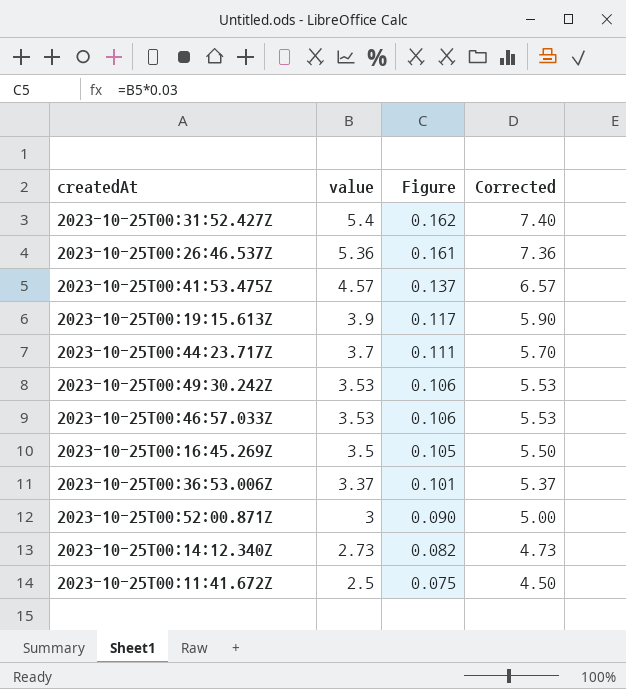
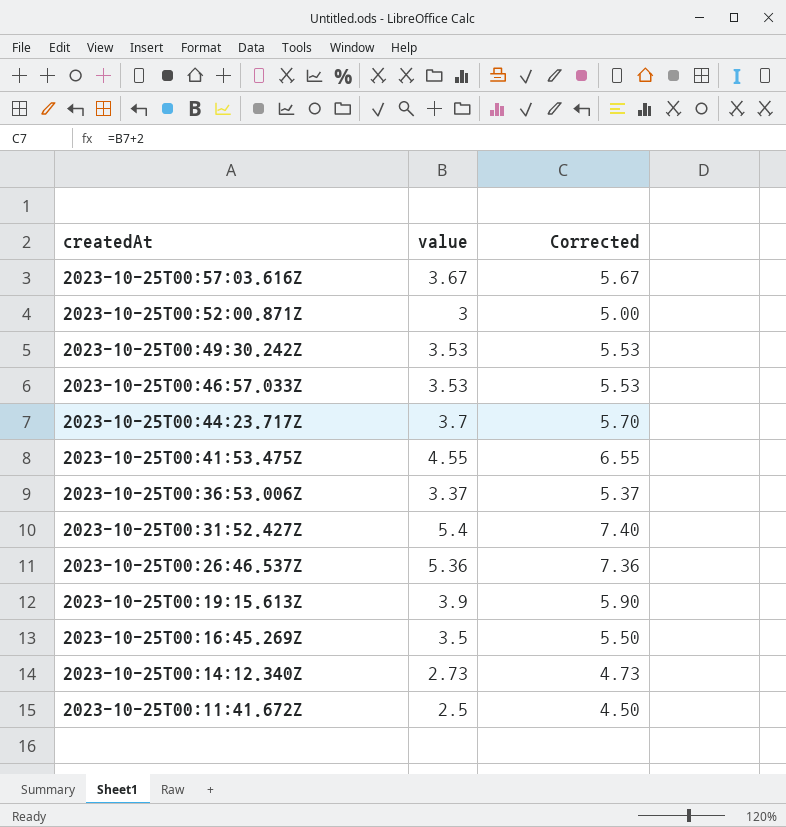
row order: value descending -> createdAt descending
column Figure | formula: [value] * 0.03 -> none
row 2023-10-25T00:57:03.616Z: none -> 3.67 | 5.67
2023-10-25T00:41:53.475Z | value: 4.57 -> 4.55
2023-10-25T00:41:53.475Z | Corrected: 6.57 -> 6.55

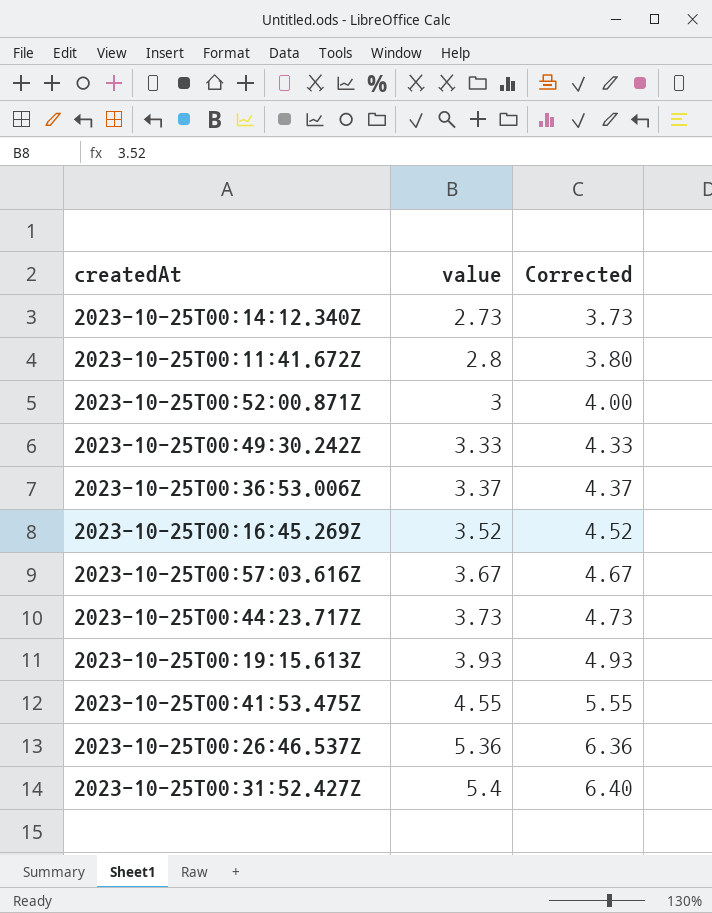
row order: createdAt descending -> value ascending
column Corrected | formula: [value] + 2 -> [value] + 1
row 2023-10-25T00:46:57.033Z: 3.53 | 5.53 -> none
2023-10-25T00:11:41.672Z | value: 2.5 -> 2.8
2023-10-25T00:49:30.242Z | value: 3.53 -> 3.33
2023-10-25T00:16:45.269Z | value: 3.5 -> 3.52
2023-10-25T00:44:23.717Z | value: 3.7 -> 3.73
2023-10-25T00:19:15.613Z | value: 3.9 -> 3.93

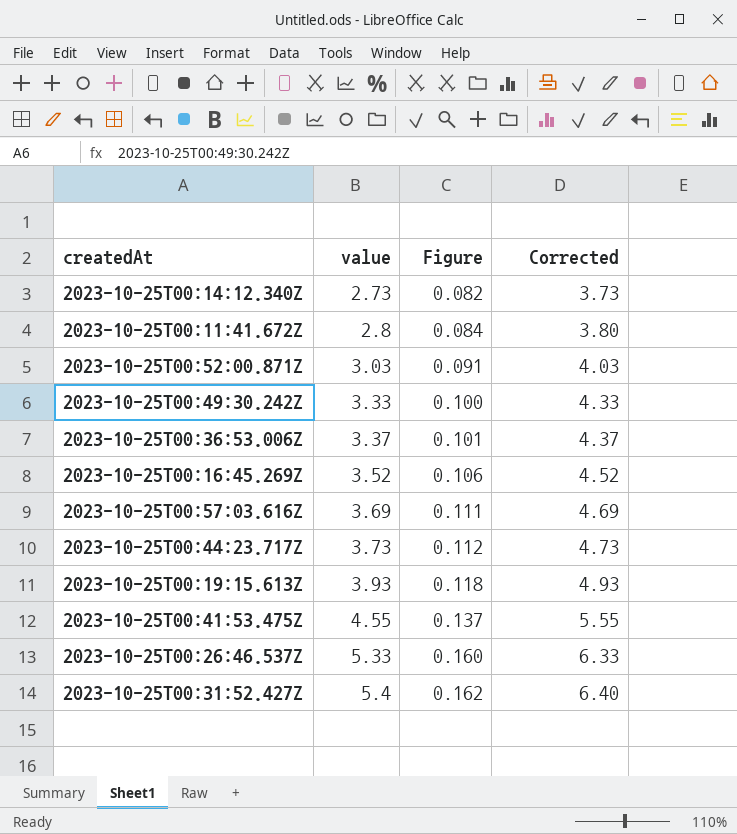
column Figure | formula: none -> [value] * 0.03
2023-10-25T00:52:00.871Z | value: 3 -> 3.03
2023-10-25T00:52:00.871Z | Corrected: 4.00 -> 4.03
2023-10-25T00:57:03.616Z | value: 3.67 -> 3.69
2023-10-25T00:57:03.616Z | Corrected: 4.67 -> 4.69
2023-10-25T00:26:46.537Z | value: 5.36 -> 5.33
2023-10-25T00:26:46.537Z | Corrected: 6.36 -> 6.33

